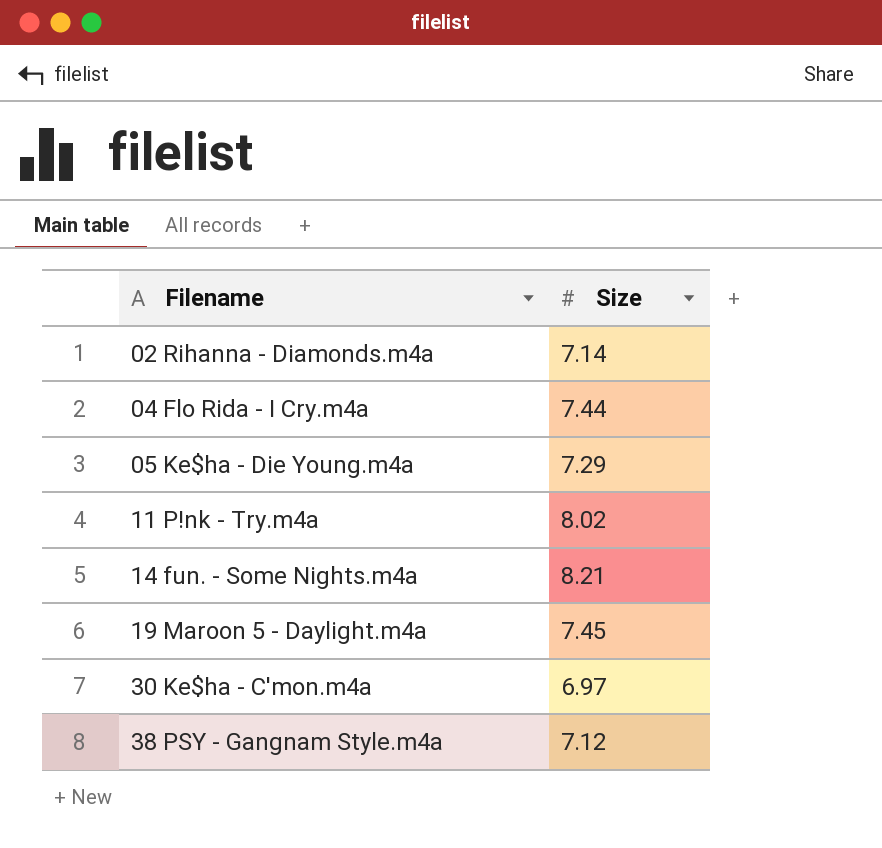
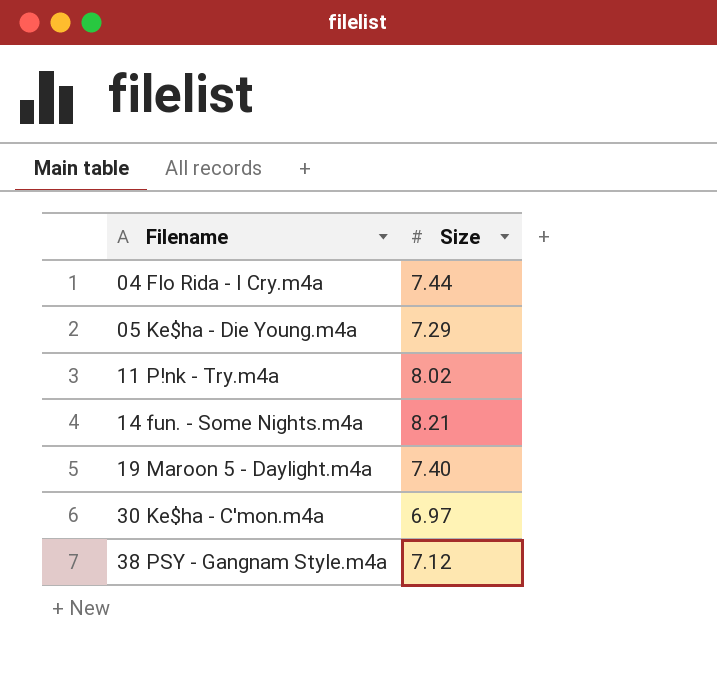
row 02 Rihanna - Diamonds.m4a: 7.14 -> none
19 Maroon 5 - Daylight.m4a | Size: 7.45 -> 7.40

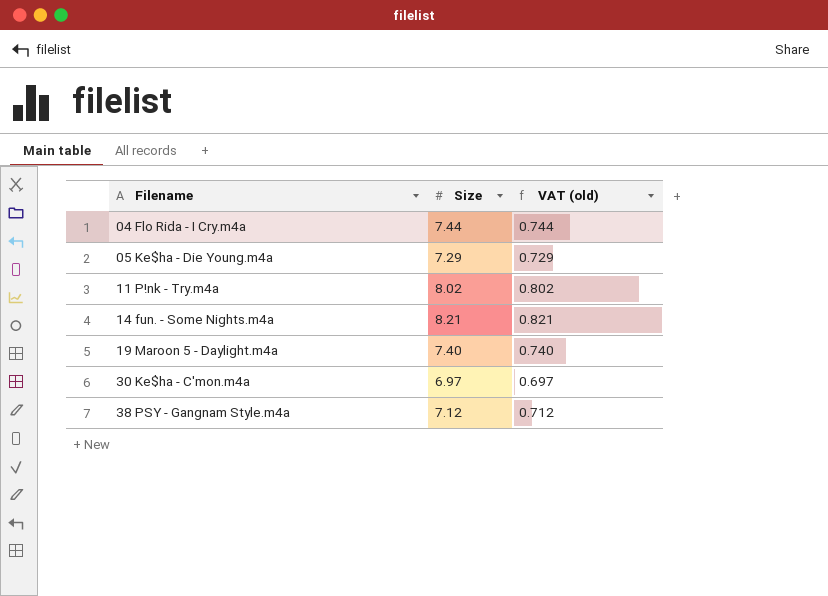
column VAT (old) | formula: none -> [Size] * 0.1

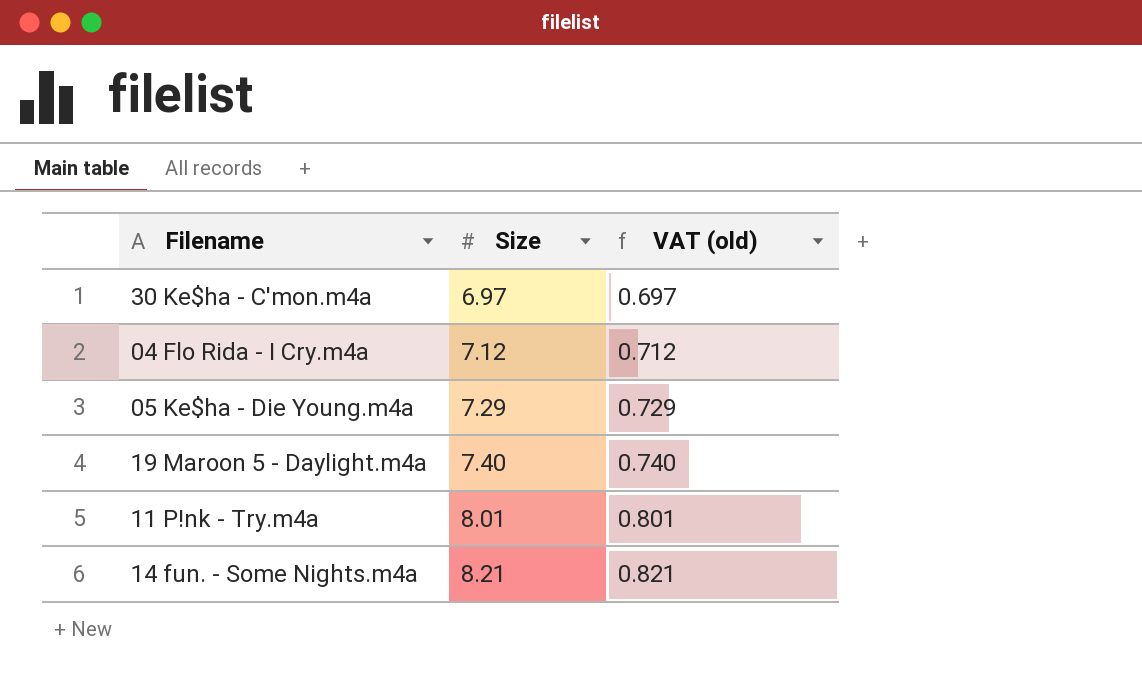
row order: Filename ascending -> Size ascending
row 38 PSY - Gangnam Style.m4a: 7.12 | 0.712 -> none
04 Flo Rida - I Cry.m4a | Size: 7.44 -> 7.12
04 Flo Rida - I Cry.m4a | VAT (old): 0.744 -> 0.712
11 P!nk - Try.m4a | Size: 8.02 -> 8.01
11 P!nk - Try.m4a | VAT (old): 0.802 -> 0.801

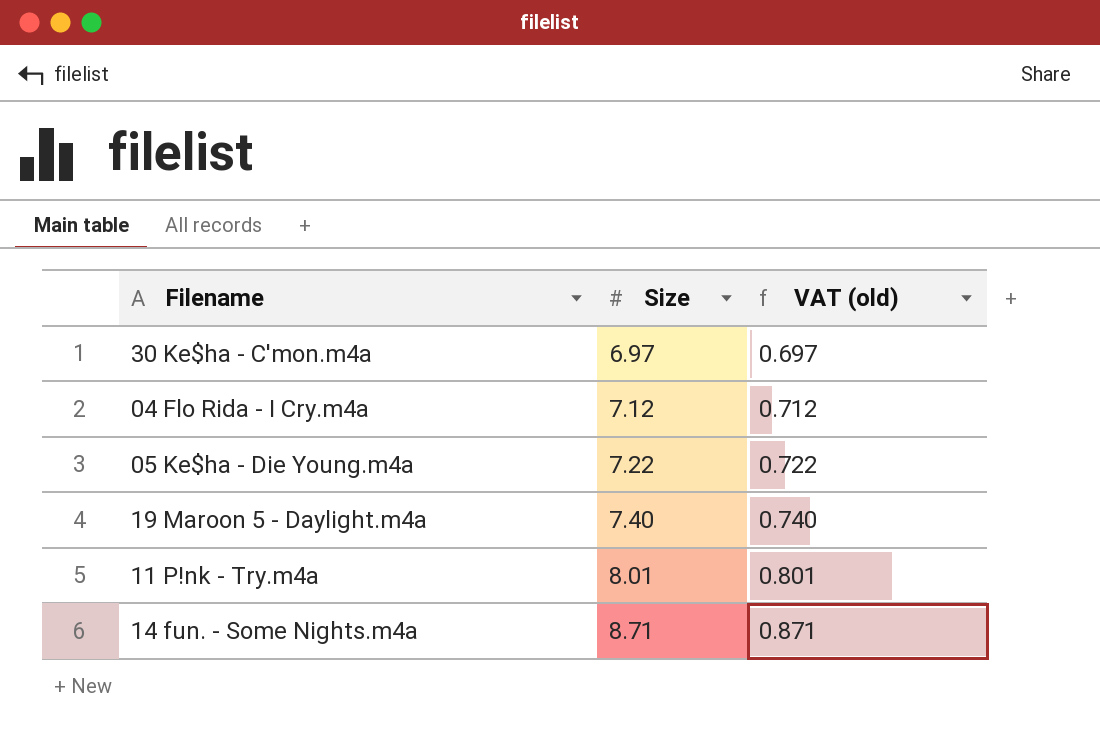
05 Ke$ha - Die Young.m4a | Size: 7.29 -> 7.22
05 Ke$ha - Die Young.m4a | VAT (old): 0.729 -> 0.722
14 fun. - Some Nights.m4a | Size: 8.21 -> 8.71
14 fun. - Some Nights.m4a | VAT (old): 0.821 -> 0.871

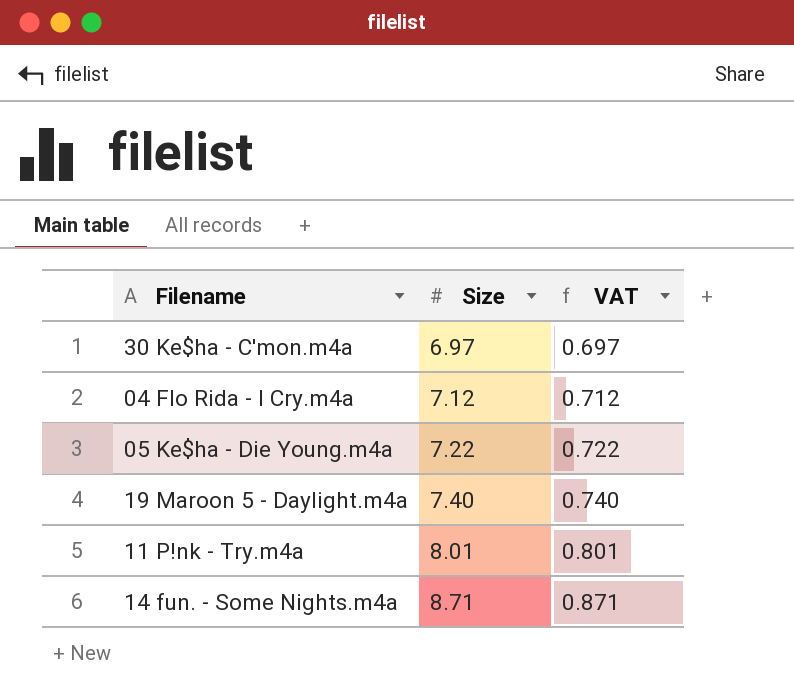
column name: VAT (old) -> VAT

